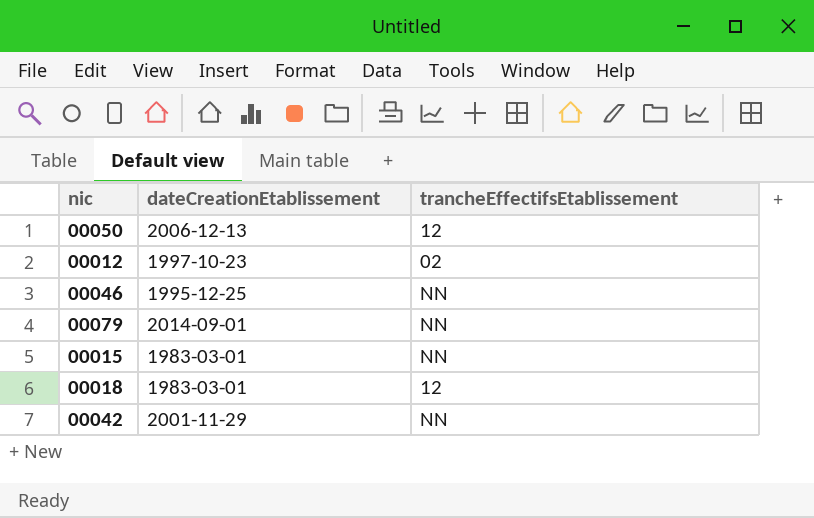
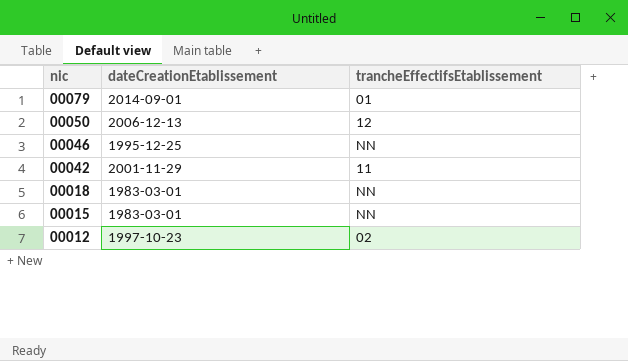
row order: none -> nic descending
00079 | trancheEffectifsEtablissement: NN -> 01
00042 | trancheEffectifsEtablissement: NN -> 11
00018 | trancheEffectifsEtablissement: 12 -> NN

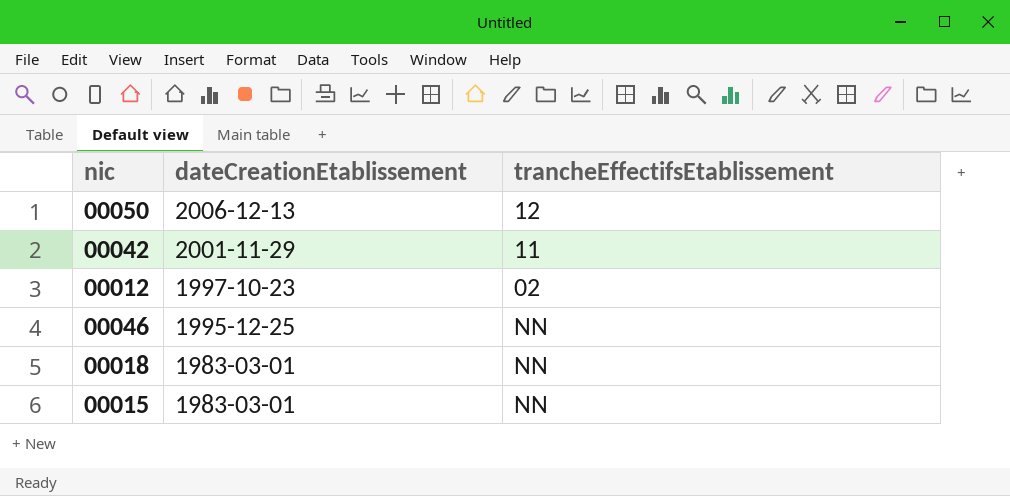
row order: nic descending -> dateCreationEtablissement descending
row 00079: 2014-09-01 | 01 -> none

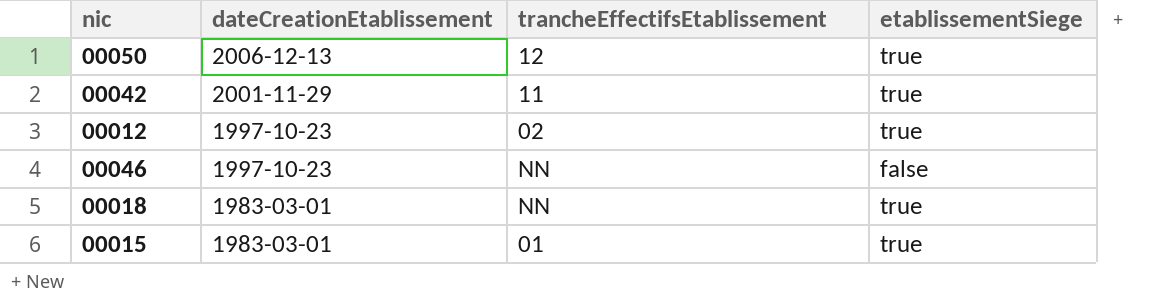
column etablissementSiege | position: none -> 4
00046 | dateCreationEtablissement: 1995-12-25 -> 1997-10-23
00015 | trancheEffectifsEtablissement: NN -> 01

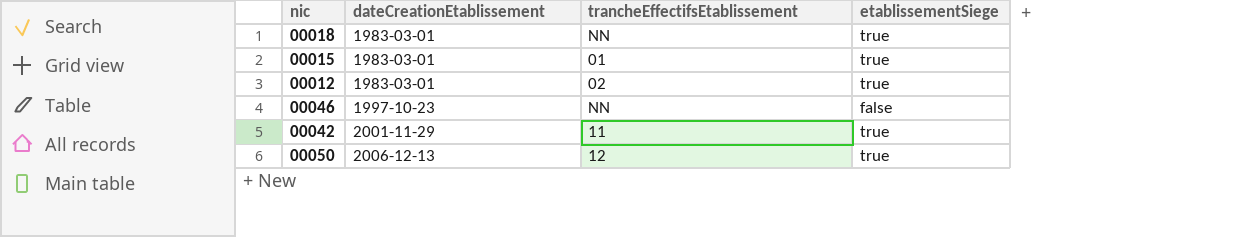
row order: dateCreationEtablissement descending -> dateCreationEtablissement ascending
00012 | dateCreationEtablissement: 1997-10-23 -> 1983-03-01

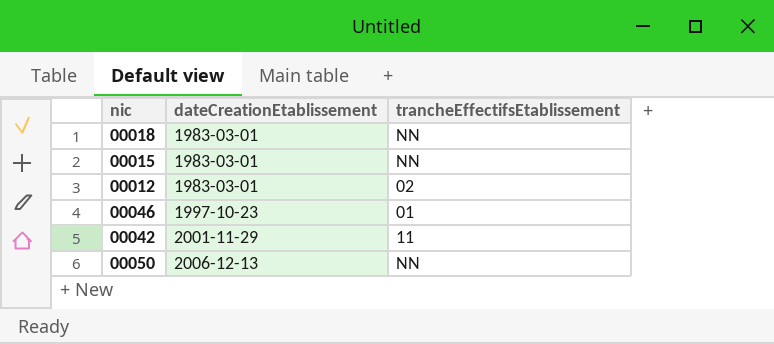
column etablissementSiege | position: 4 -> none
00015 | trancheEffectifsEtablissement: 01 -> NN
00046 | trancheEffectifsEtablissement: NN -> 01
00050 | trancheEffectifsEtablissement: 12 -> NN

